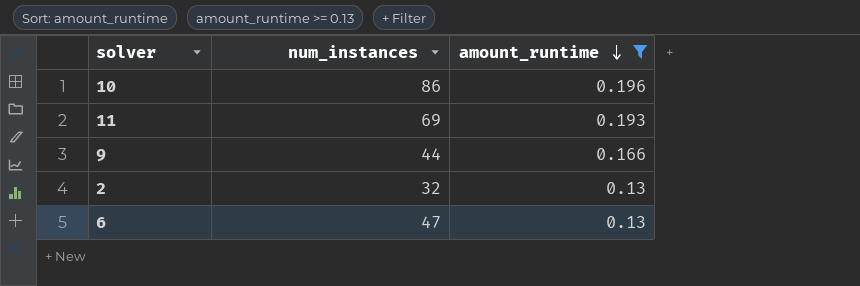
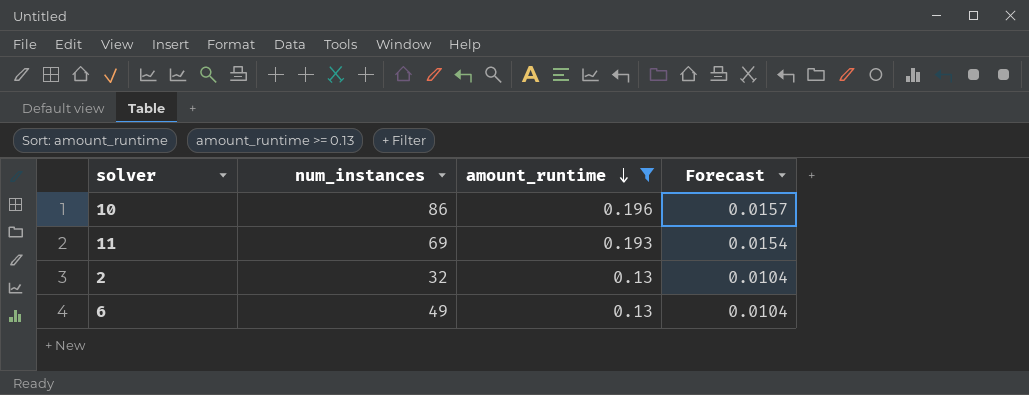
column Forecast | formula: none -> [amount_runtime] * 0.08
row 9: 44 | 0.166 -> none
6 | num_instances: 47 -> 49

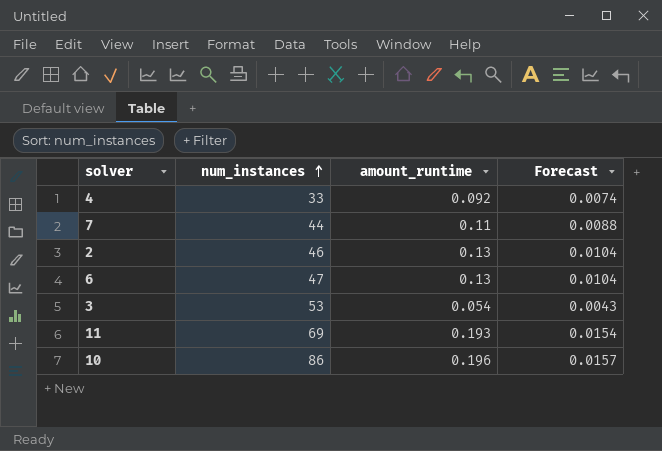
filter: amount_runtime >= 0.13 -> none
row order: amount_runtime descending -> num_instances ascending
2 | num_instances: 32 -> 46
6 | num_instances: 49 -> 47

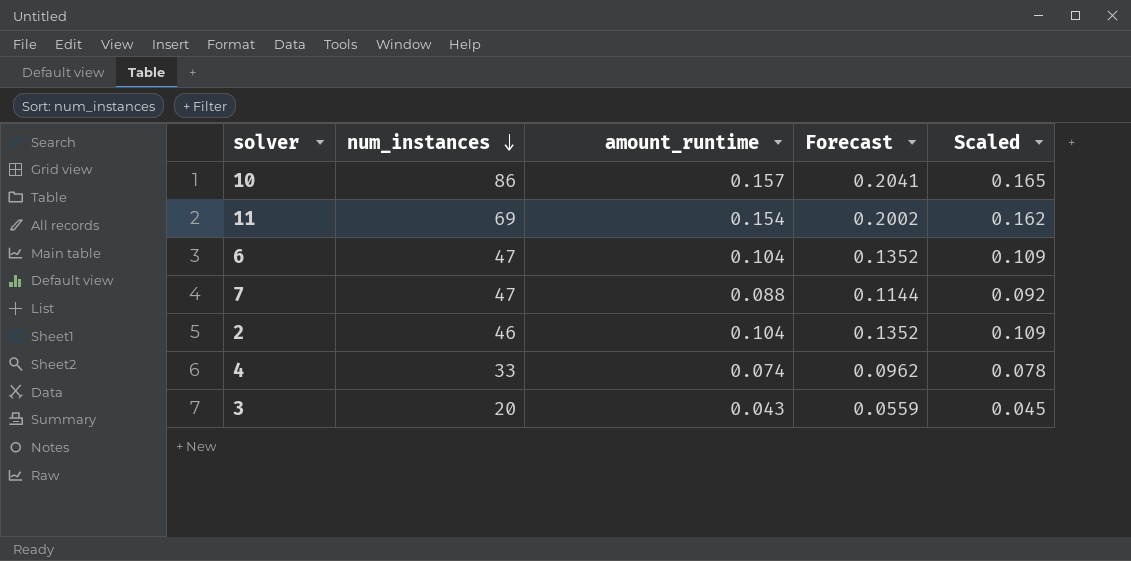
row order: num_instances ascending -> num_instances descending
column Forecast | formula: [amount_runtime] * 0.08 -> [amount_runtime] * 1.3
column Scaled | formula: none -> [amount_runtime] * 1.05
10 | amount_runtime: 0.196 -> 0.157
11 | amount_runtime: 0.193 -> 0.154
6 | amount_runtime: 0.13 -> 0.104
7 | num_instances: 44 -> 47
7 | amount_runtime: 0.11 -> 0.088
2 | amount_runtime: 0.13 -> 0.104
4 | amount_runtime: 0.092 -> 0.074
3 | num_instances: 53 -> 20
3 | amount_runtime: 0.054 -> 0.043

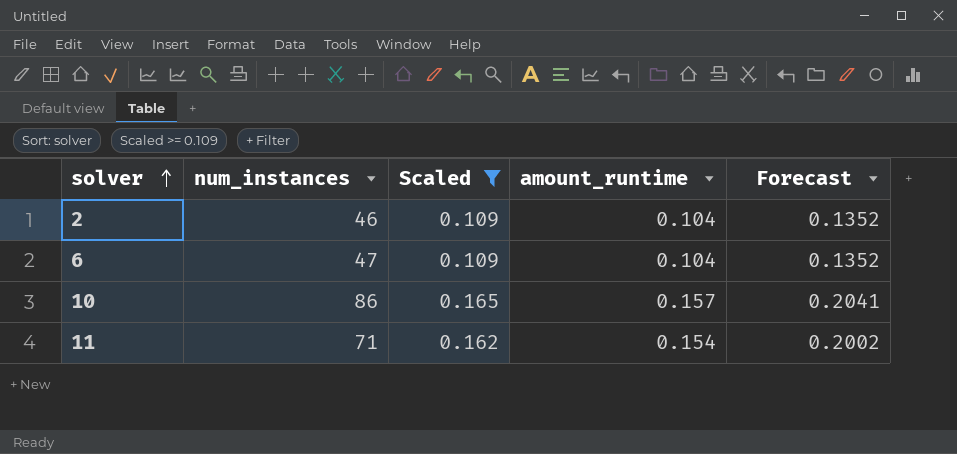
filter: none -> Scaled >= 0.109
row order: num_instances descending -> solver ascending
column Scaled | position: 5 -> 3
11 | num_instances: 69 -> 71

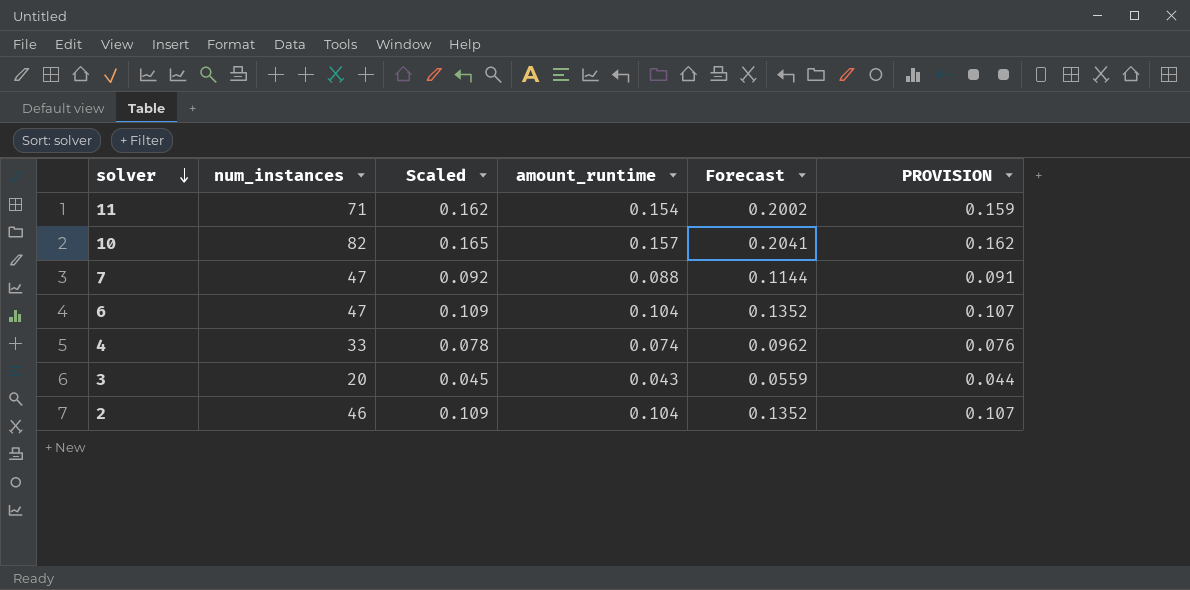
filter: Scaled >= 0.109 -> none
row order: solver ascending -> solver descending
column PROVISION | formula: none -> [amount_runtime] * 1.03
10 | num_instances: 86 -> 82

